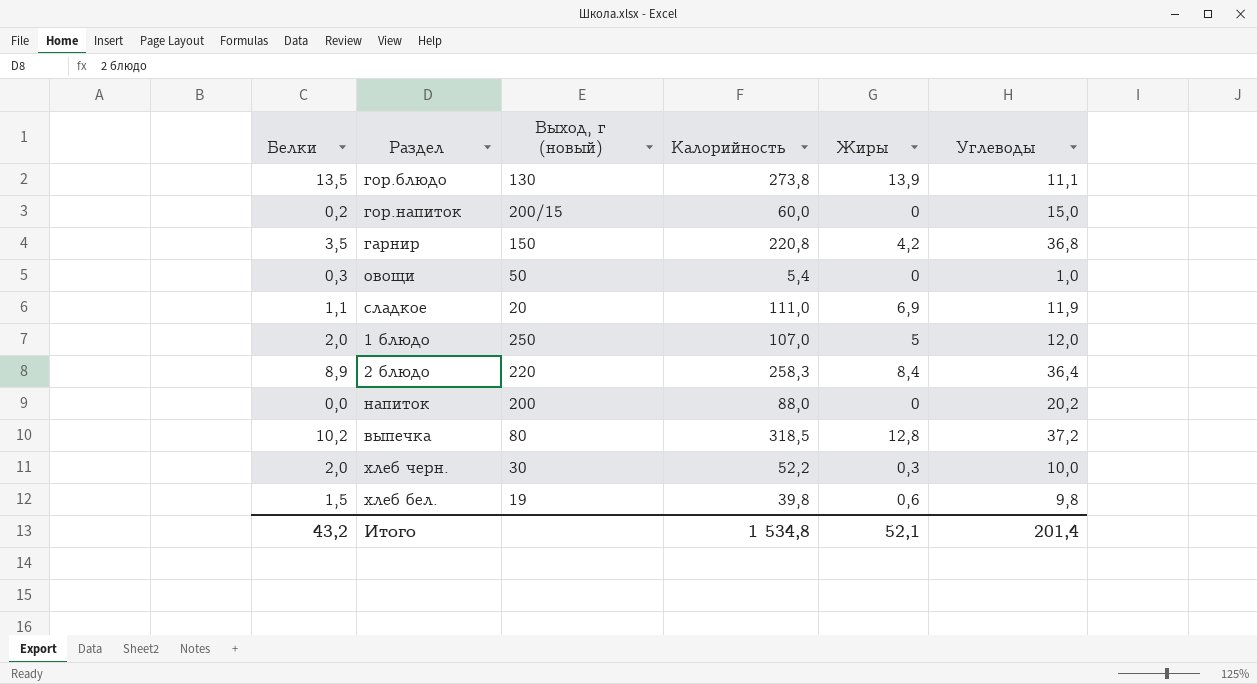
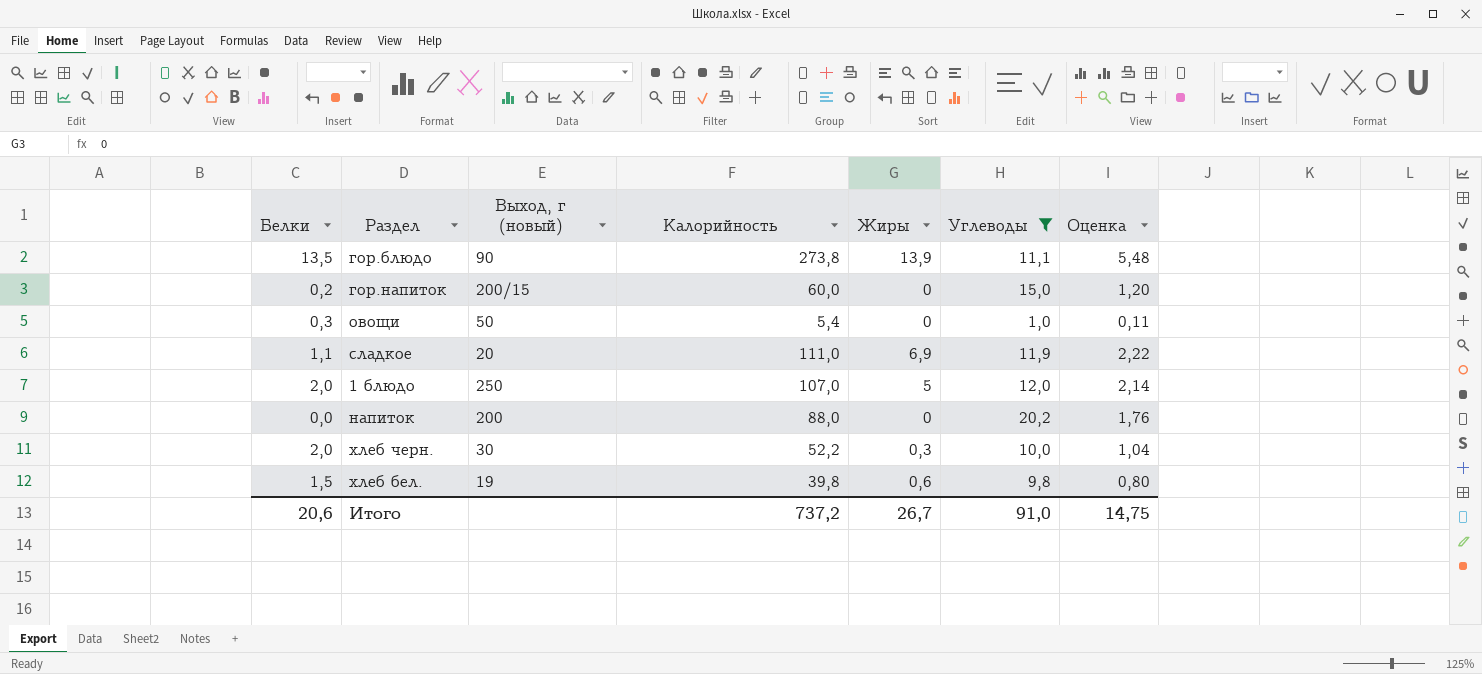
filter: none -> Углеводы <= 20,2
column Оценка | formula: none -> [Калорийность] * 0,02
гор.блюдо | Выход, г (новый): 130 -> 90
Итого | Белки: 43,2 -> 20,6
Итого | Калорийность: 1 534,8 -> 737,2
Итого | Жиры: 52,1 -> 26,7
Итого | Углеводы: 201,4 -> 91,0

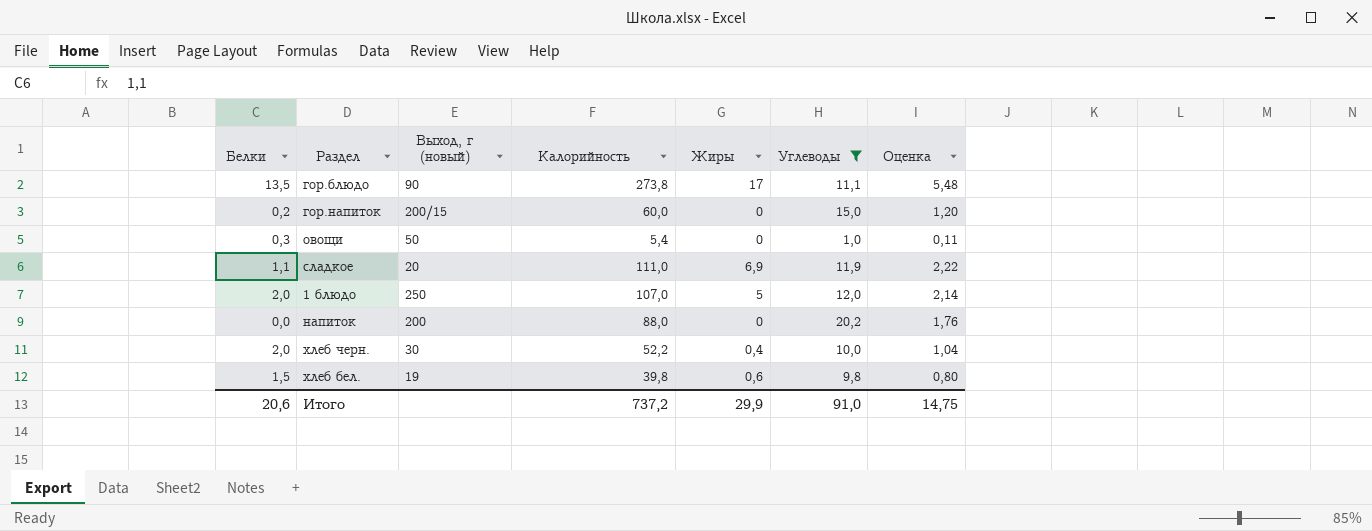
гор.блюдо | Жиры: 13,9 -> 17
хлеб черн. | Жиры: 0,3 -> 0,4
Итого | Жиры: 26,7 -> 29,9

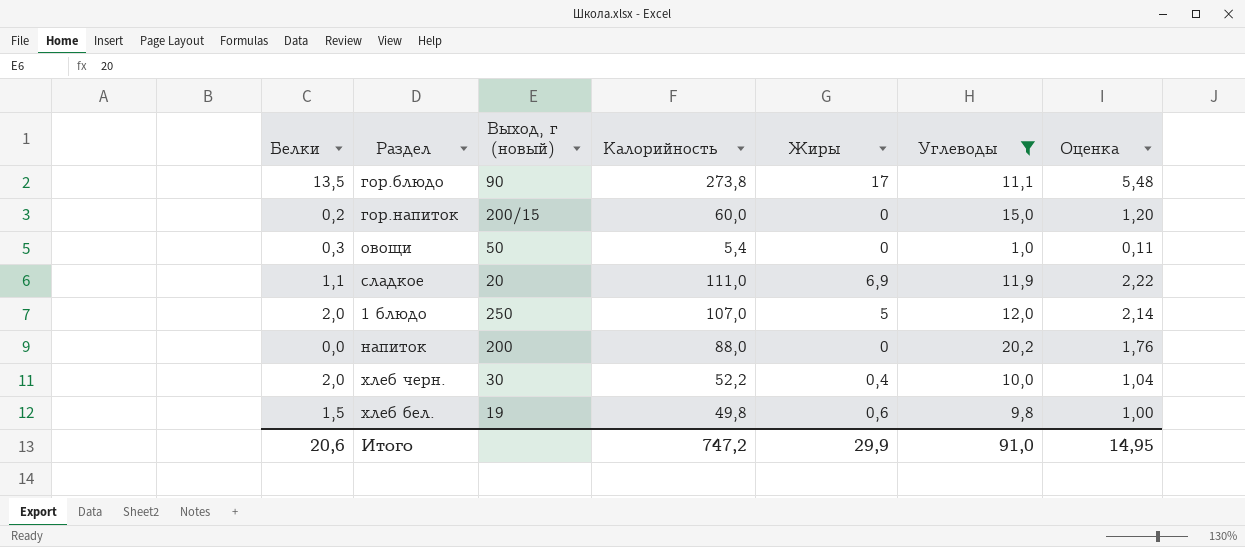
хлеб бел. | Калорийность: 39,8 -> 49,8
хлеб бел. | Оценка: 0,80 -> 1,00
Итого | Калорийность: 737,2 -> 747,2
Итого | Оценка: 14,75 -> 14,95

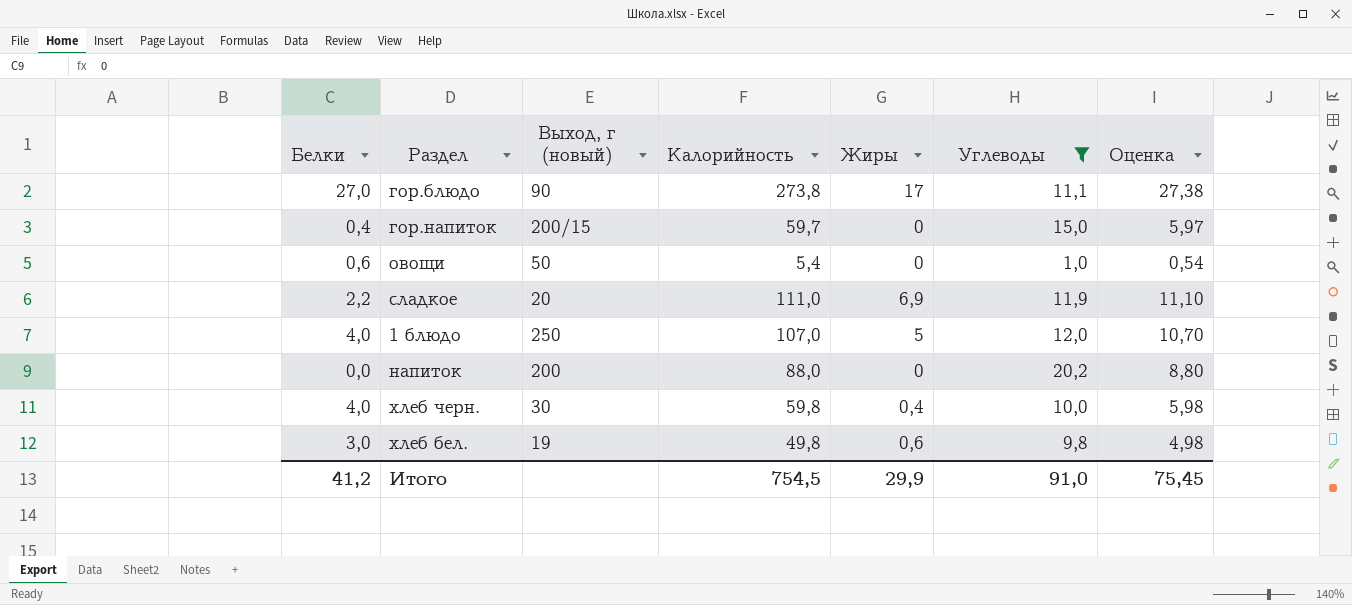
column Оценка | formula: [Калорийность] * 0,02 -> [Калорийность] * 0,1
гор.блюдо | Белки: 13,5 -> 27,0
гор.напиток | Белки: 0,2 -> 0,4
гор.напиток | Калорийность: 60,0 -> 59,7
овощи | Белки: 0,3 -> 0,6
сладкое | Белки: 1,1 -> 2,2
1 блюдо | Белки: 2,0 -> 4,0
хлеб черн. | Белки: 2,0 -> 4,0
хлеб черн. | Калорийность: 52,2 -> 59,8
хлеб бел. | Белки: 1,5 -> 3,0
Итого | Белки: 20,6 -> 41,2
Итого | Калорийность: 747,2 -> 754,5
Итого | Оценка: 14,95 -> 75,45

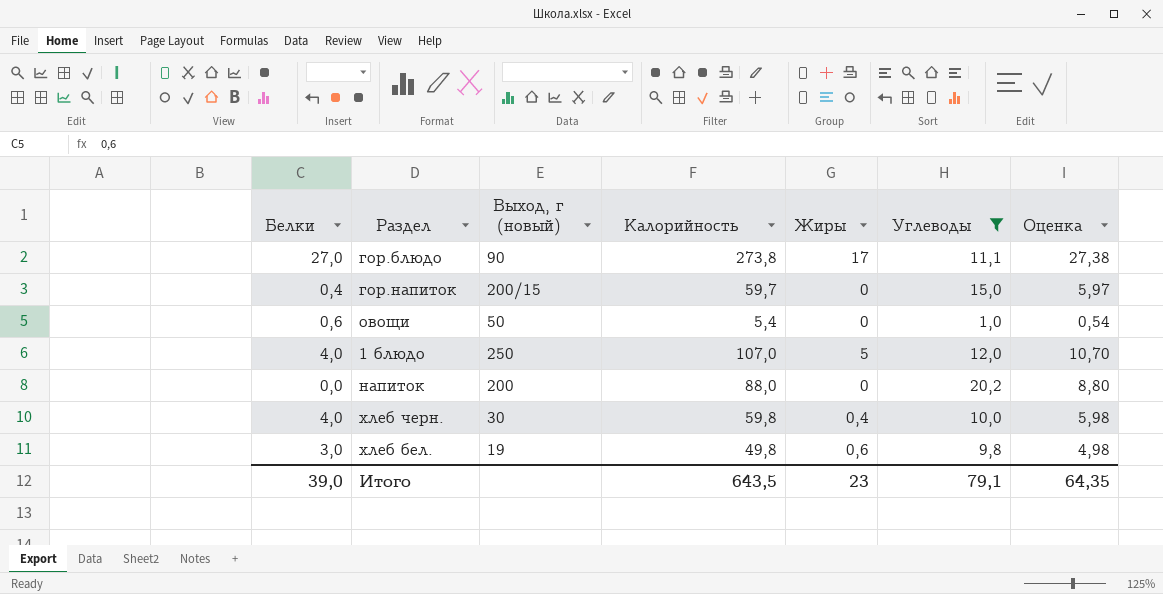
row сладкое: 2,2 | 20 | 111,0 | 6,9 | 11,9 | 11,10 -> none
Итого | Белки: 41,2 -> 39,0
Итого | Калорийность: 754,5 -> 643,5
Итого | Жиры: 29,9 -> 23
Итого | Углеводы: 91,0 -> 79,1
Итого | Оценка: 75,45 -> 64,35

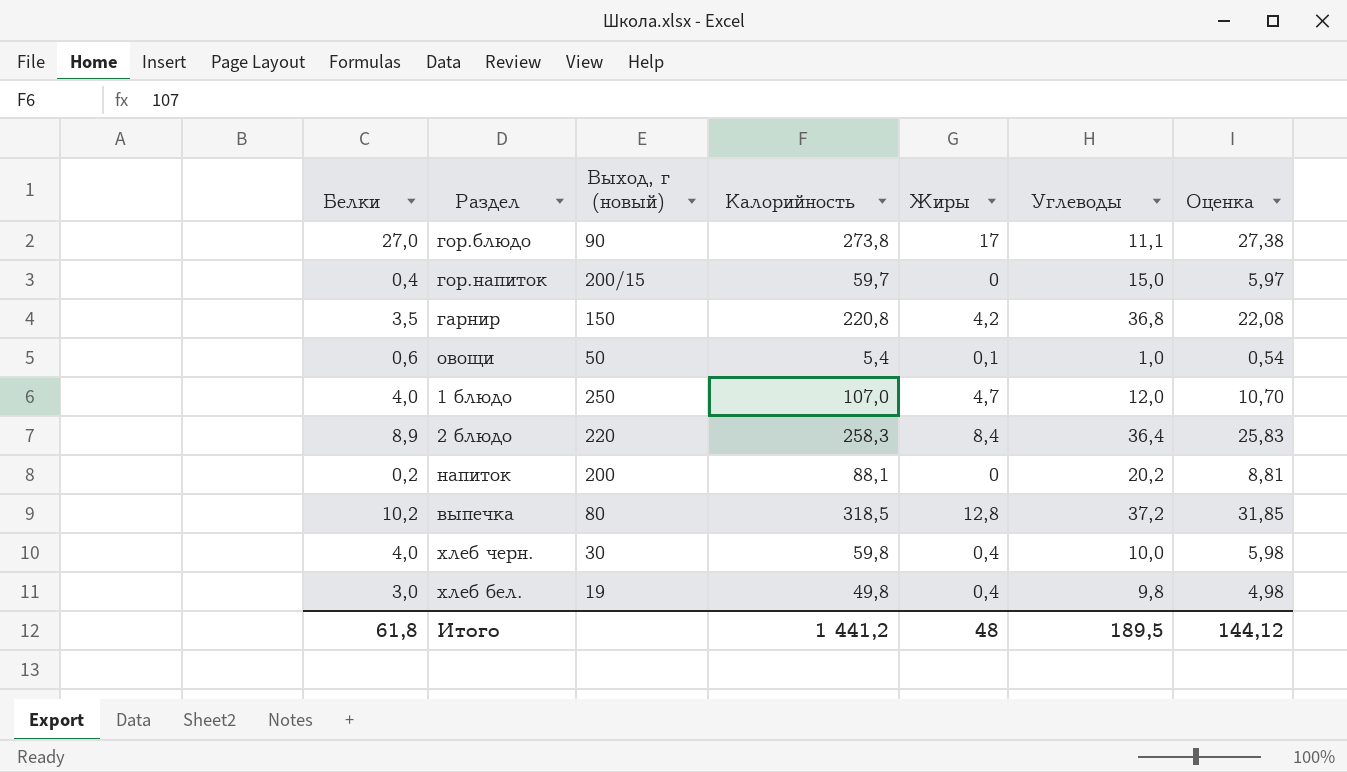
filter: Углеводы <= 20,2 -> none
овощи | Жиры: 0 -> 0,1
1 блюдо | Жиры: 5 -> 4,7
напиток | Белки: 0,0 -> 0,2
напиток | Калорийность: 88,0 -> 88,1
напиток | Оценка: 8,80 -> 8,81
хлеб бел. | Жиры: 0,6 -> 0,4
Итого | Белки: 39,0 -> 61,8
Итого | Калорийность: 643,5 -> 1 441,2
Итого | Жиры: 23 -> 48
Итого | Углеводы: 79,1 -> 189,5
Итого | Оценка: 64,35 -> 144,12

